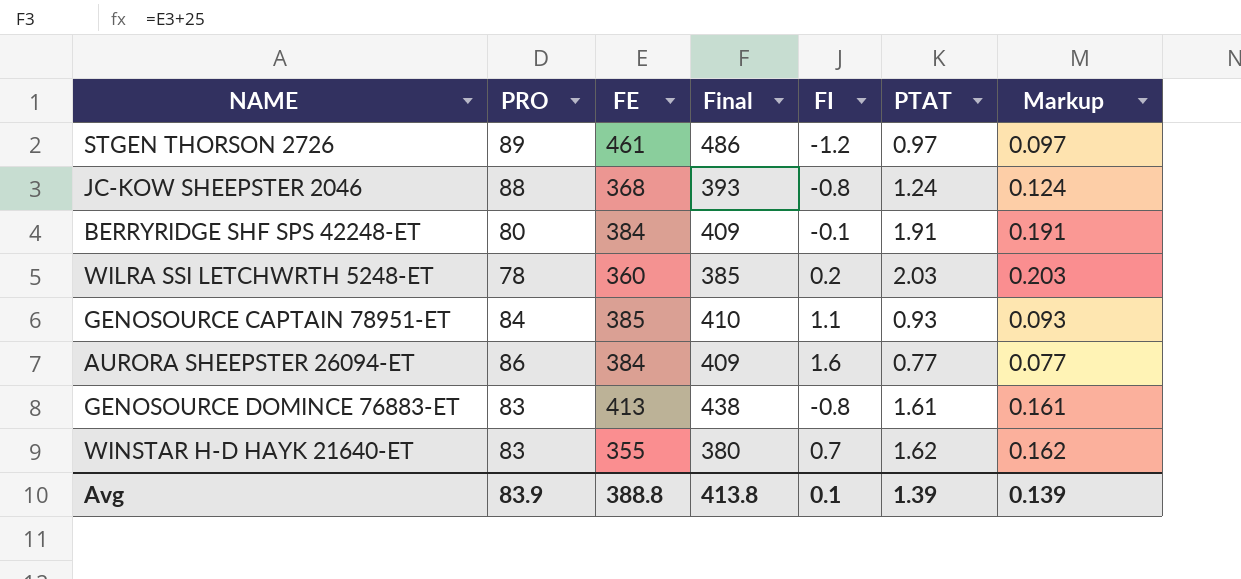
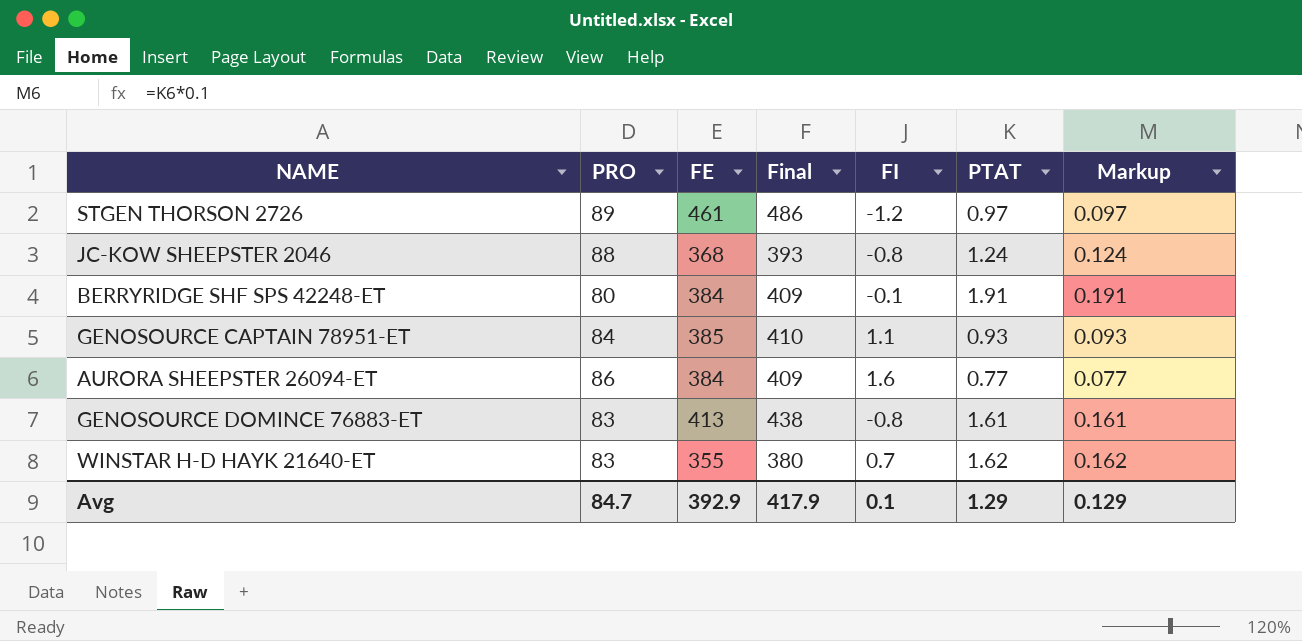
row WILRA SSI LETCHWRTH 5248-ET: 78 | 360 | 385 | 0.2 | 2.03 | 0.203 -> none
Avg | PRO: 83.9 -> 84.7
Avg | FE: 388.8 -> 392.9
Avg | Final: 413.8 -> 417.9
Avg | PTAT: 1.39 -> 1.29
Avg | Markup: 0.139 -> 0.129

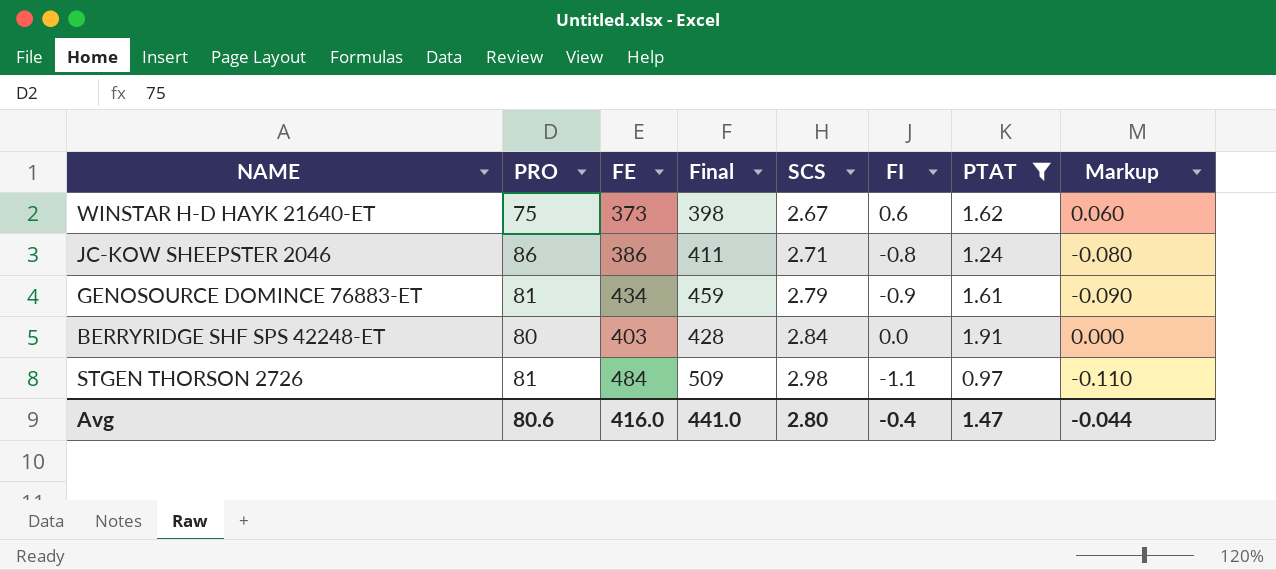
filter: none -> PTAT >= 0.97
row order: none -> SCS ascending
column SCS | position: none -> 5
column Markup | formula: [PTAT] * 0.1 -> [FI] * 0.1
WINSTAR H-D HAYK 21640-ET | PRO: 83 -> 75
WINSTAR H-D HAYK 21640-ET | FE: 355 -> 373
WINSTAR H-D HAYK 21640-ET | Final: 380 -> 398
WINSTAR H-D HAYK 21640-ET | FI: 0.7 -> 0.6
JC-KOW SHEEPSTER 2046 | PRO: 88 -> 86
JC-KOW SHEEPSTER 2046 | FE: 368 -> 386
JC-KOW SHEEPSTER 2046 | Final: 393 -> 411
GENOSOURCE DOMINCE 76883-ET | PRO: 83 -> 81
GENOSOURCE DOMINCE 76883-ET | FE: 413 -> 434
GENOSOURCE DOMINCE 76883-ET | Final: 438 -> 459
GENOSOURCE DOMINCE 76883-ET | FI: -0.8 -> -0.9
BERRYRIDGE SHF SPS 42248-ET | FE: 384 -> 403
BERRYRIDGE SHF SPS 42248-ET | Final: 409 -> 428
BERRYRIDGE SHF SPS 42248-ET | FI: -0.1 -> 0.0
STGEN THORSON 2726 | PRO: 89 -> 81
STGEN THORSON 2726 | FE: 461 -> 484
STGEN THORSON 2726 | Final: 486 -> 509
STGEN THORSON 2726 | FI: -1.2 -> -1.1
Avg | PRO: 84.7 -> 80.6
Avg | FE: 392.9 -> 416.0
Avg | Final: 417.9 -> 441.0
Avg | FI: 0.1 -> -0.4
Avg | PTAT: 1.29 -> 1.47
Avg | Markup: 0.129 -> -0.044

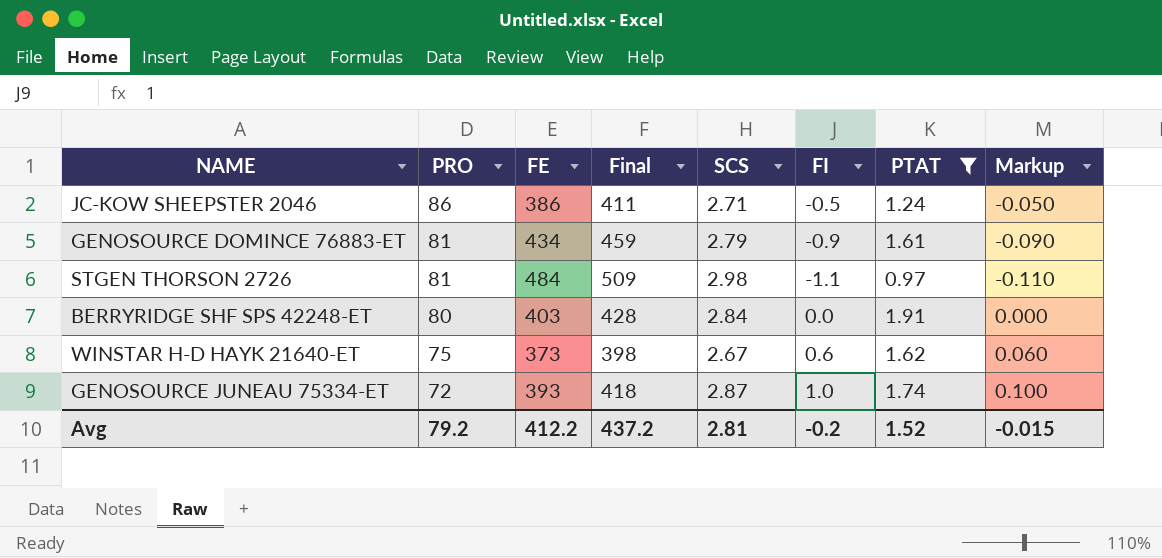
row order: SCS ascending -> PRO descending
JC-KOW SHEEPSTER 2046 | FI: -0.8 -> -0.5
JC-KOW SHEEPSTER 2046 | Markup: -0.080 -> -0.050
row GENOSOURCE JUNEAU 75334-ET: none -> 72 | 393 | 418 | 2.87 | 1.0 | 1.74 | 0.100
Avg | PRO: 80.6 -> 79.2
Avg | FE: 416.0 -> 412.2
Avg | Final: 441.0 -> 437.2
Avg | SCS: 2.80 -> 2.81
Avg | FI: -0.4 -> -0.2
Avg | PTAT: 1.47 -> 1.52
Avg | Markup: -0.044 -> -0.015

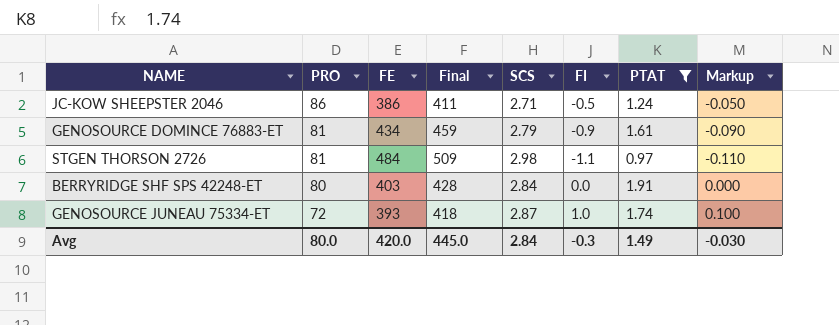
row WINSTAR H-D HAYK 21640-ET: 75 | 373 | 398 | 2.67 | 0.6 | 1.62 | 0.060 -> none
Avg | PRO: 79.2 -> 80.0
Avg | FE: 412.2 -> 420.0
Avg | Final: 437.2 -> 445.0
Avg | SCS: 2.81 -> 2.84
Avg | FI: -0.2 -> -0.3
Avg | PTAT: 1.52 -> 1.49
Avg | Markup: -0.015 -> -0.030

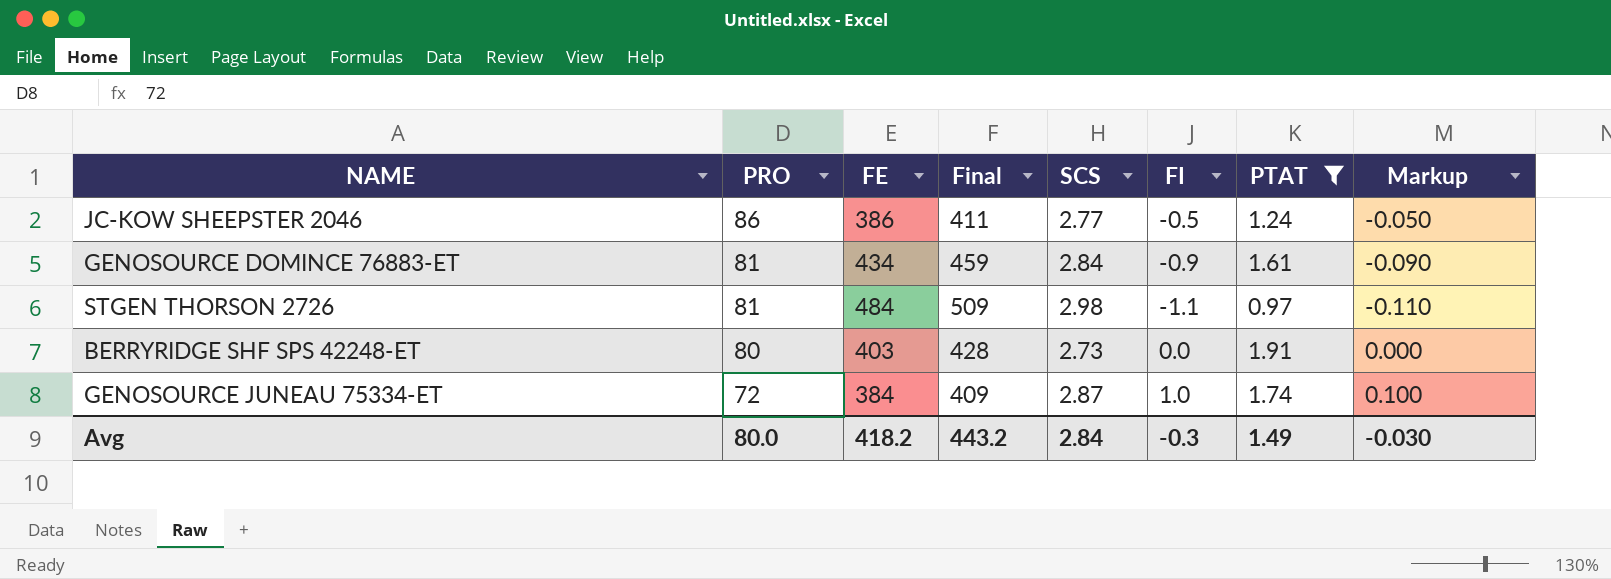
JC-KOW SHEEPSTER 2046 | SCS: 2.71 -> 2.77
GENOSOURCE DOMINCE 76883-ET | SCS: 2.79 -> 2.84
BERRYRIDGE SHF SPS 42248-ET | SCS: 2.84 -> 2.73
GENOSOURCE JUNEAU 75334-ET | FE: 393 -> 384
GENOSOURCE JUNEAU 75334-ET | Final: 418 -> 409
Avg | FE: 420.0 -> 418.2
Avg | Final: 445.0 -> 443.2

